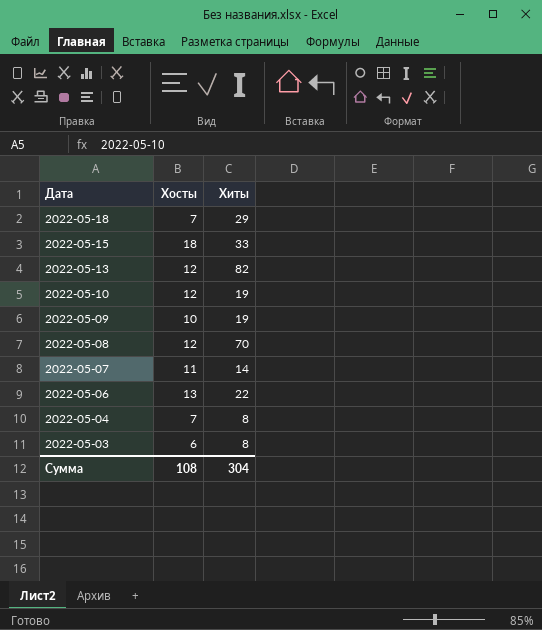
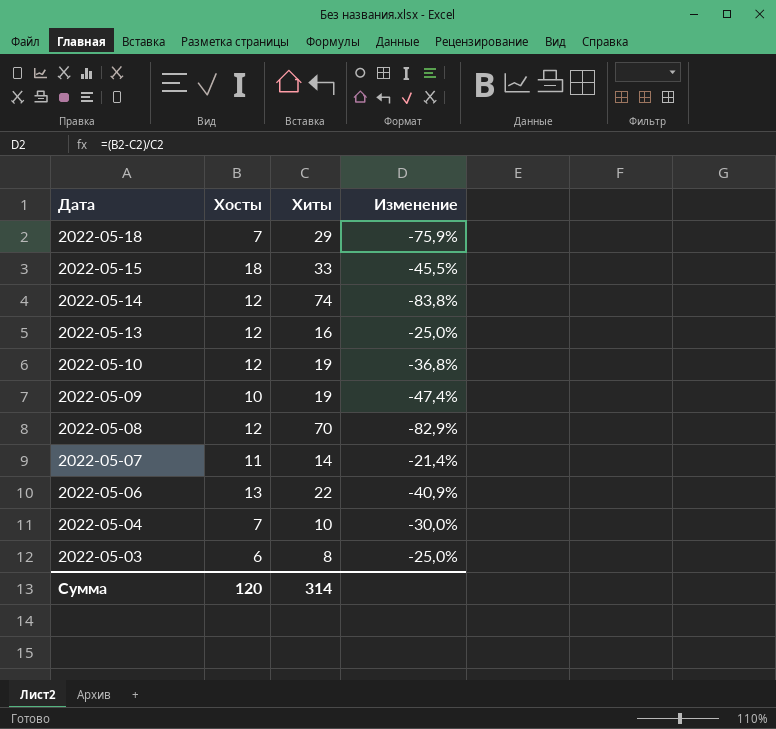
column Изменение | formula: none -> ([Хосты] - [Хиты]) / [Хиты]
row 2022-05-14: none -> 12 | 74 | -83,8%
2022-05-13 | Хиты: 82 -> 16
2022-05-04 | Хиты: 8 -> 10
Сумма | Хосты: 108 -> 120
Сумма | Хиты: 304 -> 314

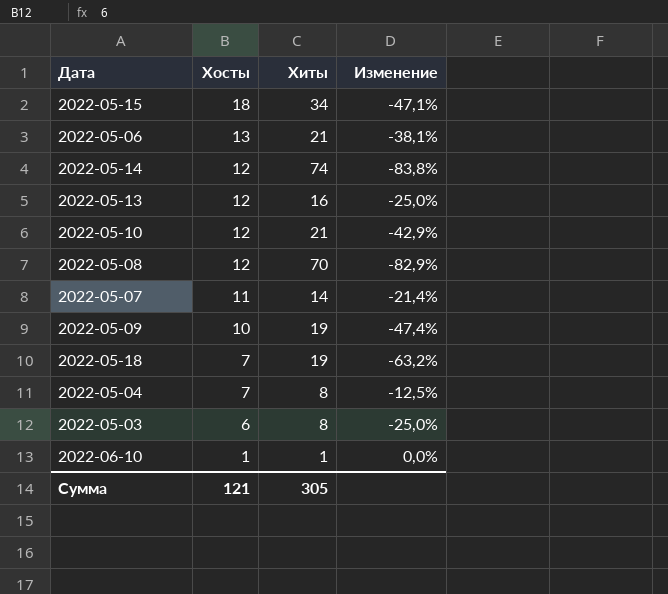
row order: Дата descending -> Хосты descending
2022-05-15 | Хиты: 33 -> 34
2022-05-15 | Изменение: -45,5% -> -47,1%
2022-05-06 | Хиты: 22 -> 21
2022-05-06 | Изменение: -40,9% -> -38,1%
2022-05-10 | Хиты: 19 -> 21
2022-05-10 | Изменение: -36,8% -> -42,9%
2022-05-18 | Хиты: 29 -> 19
2022-05-18 | Изменение: -75,9% -> -63,2%
2022-05-04 | Хиты: 10 -> 8
2022-05-04 | Изменение: -30,0% -> -12,5%
row 2022-06-10: none -> 1 | 1 | 0,0%
Сумма | Хосты: 120 -> 121
Сумма | Хиты: 314 -> 305

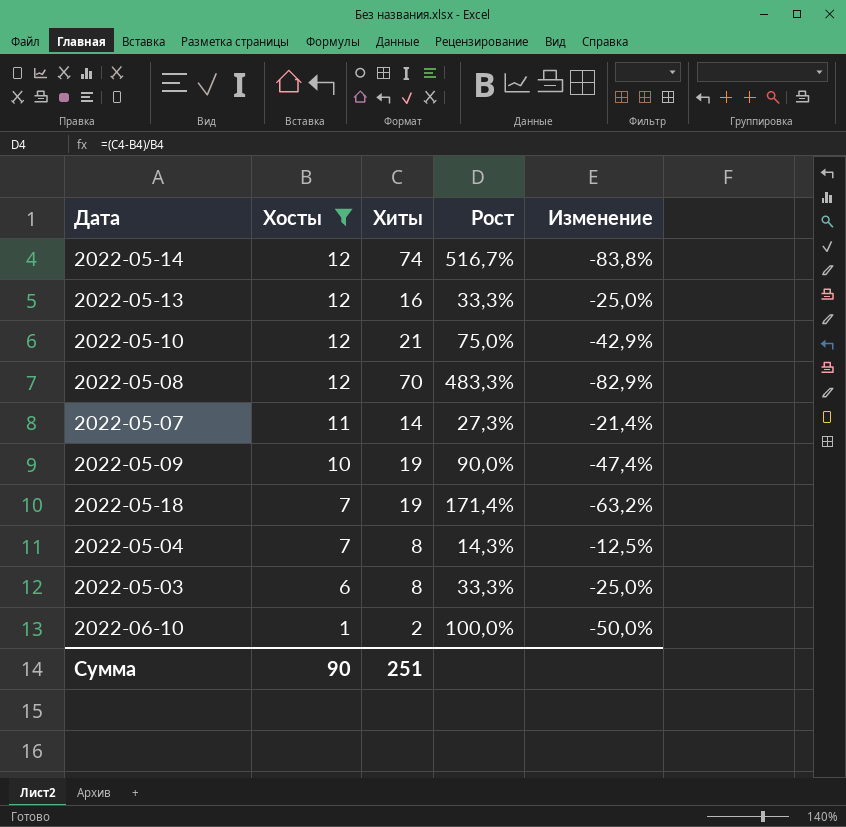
filter: none -> Хосты <= 12
column Рост | formula: none -> ([Хиты] - [Хосты]) / [Хосты]
2022-06-10 | Хиты: 1 -> 2
2022-06-10 | Изменение: 0,0% -> -50,0%
Сумма | Хосты: 121 -> 90
Сумма | Хиты: 305 -> 251

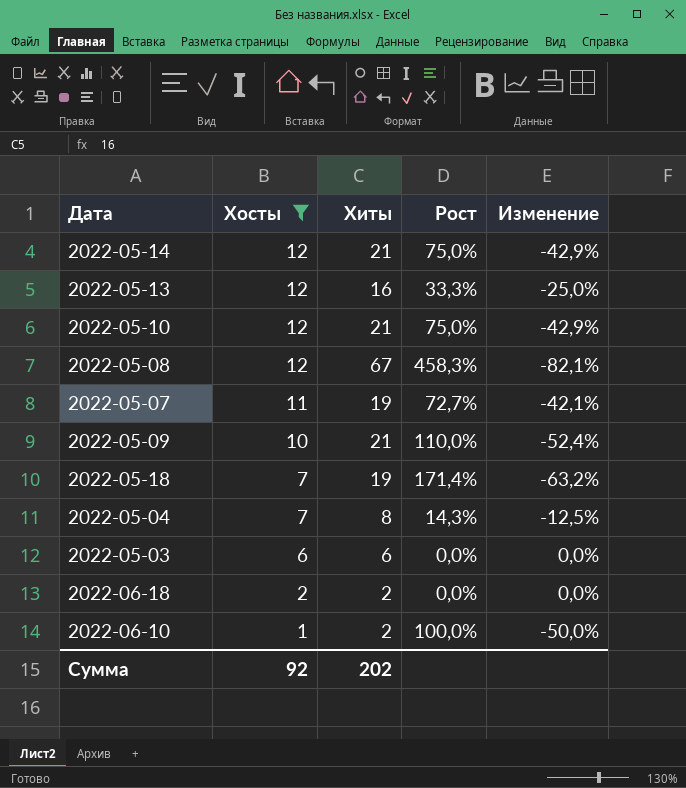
2022-05-14 | Хиты: 74 -> 21
2022-05-14 | Рост: 516,7% -> 75,0%
2022-05-14 | Изменение: -83,8% -> -42,9%
2022-05-08 | Хиты: 70 -> 67
2022-05-08 | Рост: 483,3% -> 458,3%
2022-05-08 | Изменение: -82,9% -> -82,1%
2022-05-07 | Хиты: 14 -> 19
2022-05-07 | Рост: 27,3% -> 72,7%
2022-05-07 | Изменение: -21,4% -> -42,1%
2022-05-09 | Хиты: 19 -> 21
2022-05-09 | Рост: 90,0% -> 110,0%
2022-05-09 | Изменение: -47,4% -> -52,4%
2022-05-03 | Хиты: 8 -> 6
2022-05-03 | Рост: 33,3% -> 0,0%
2022-05-03 | Изменение: -25,0% -> 0,0%
row 2022-06-18: none -> 2 | 2 | 0,0% | 0,0%
Сумма | Хосты: 90 -> 92
Сумма | Хиты: 251 -> 202

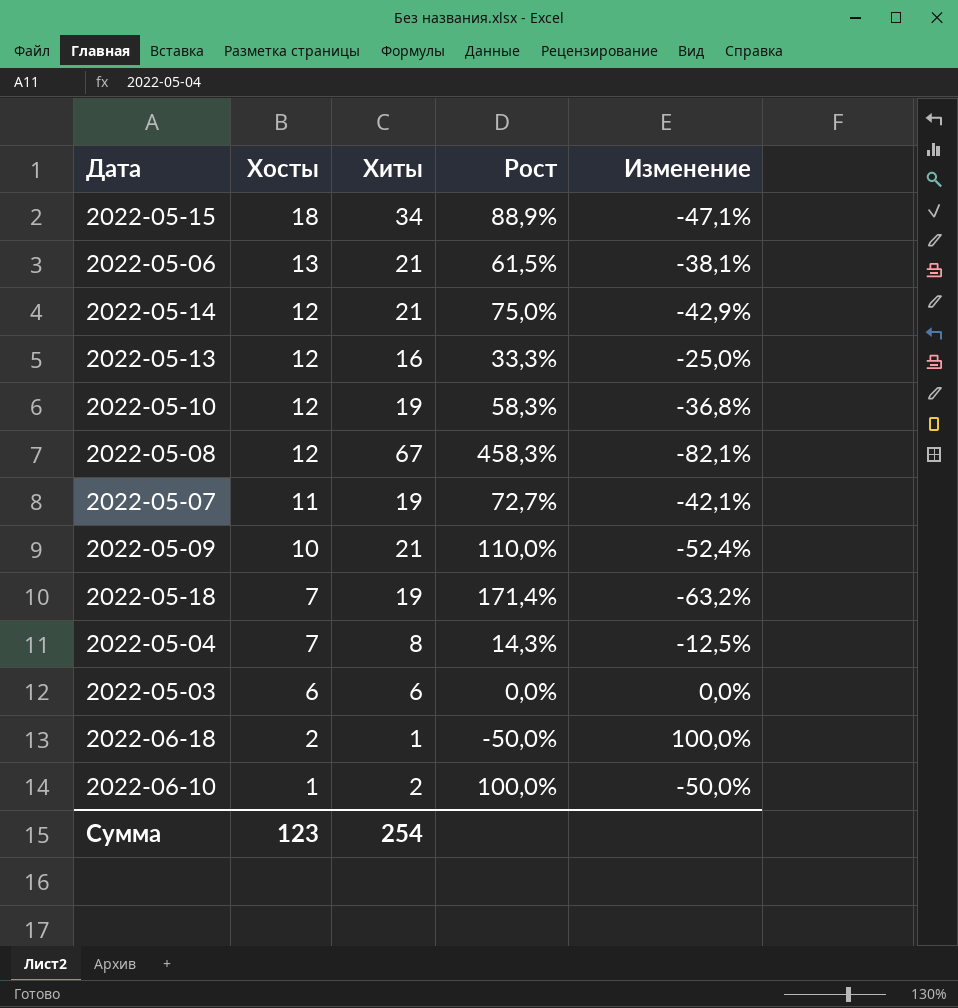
filter: Хосты <= 12 -> none
2022-05-10 | Хиты: 21 -> 19
2022-05-10 | Рост: 75,0% -> 58,3%
2022-05-10 | Изменение: -42,9% -> -36,8%
2022-06-18 | Хиты: 2 -> 1
2022-06-18 | Рост: 0,0% -> -50,0%
2022-06-18 | Изменение: 0,0% -> 100,0%
Сумма | Хосты: 92 -> 123
Сумма | Хиты: 202 -> 254

